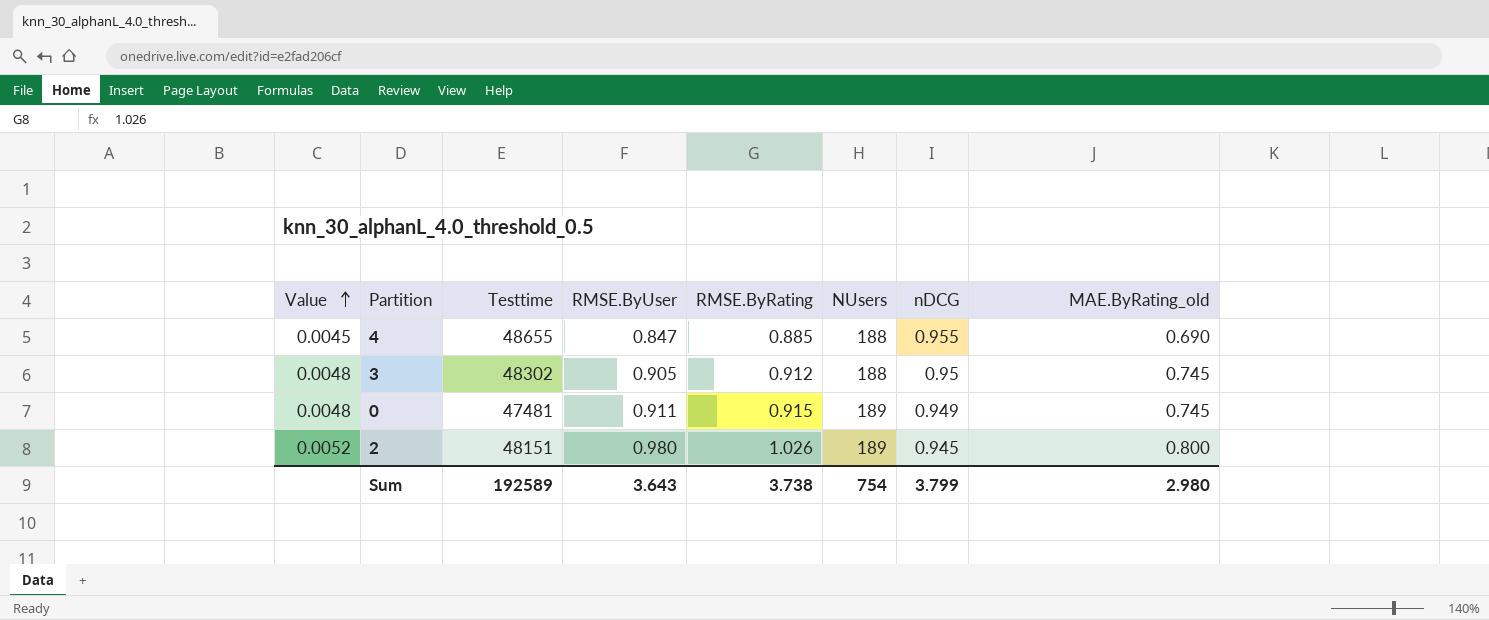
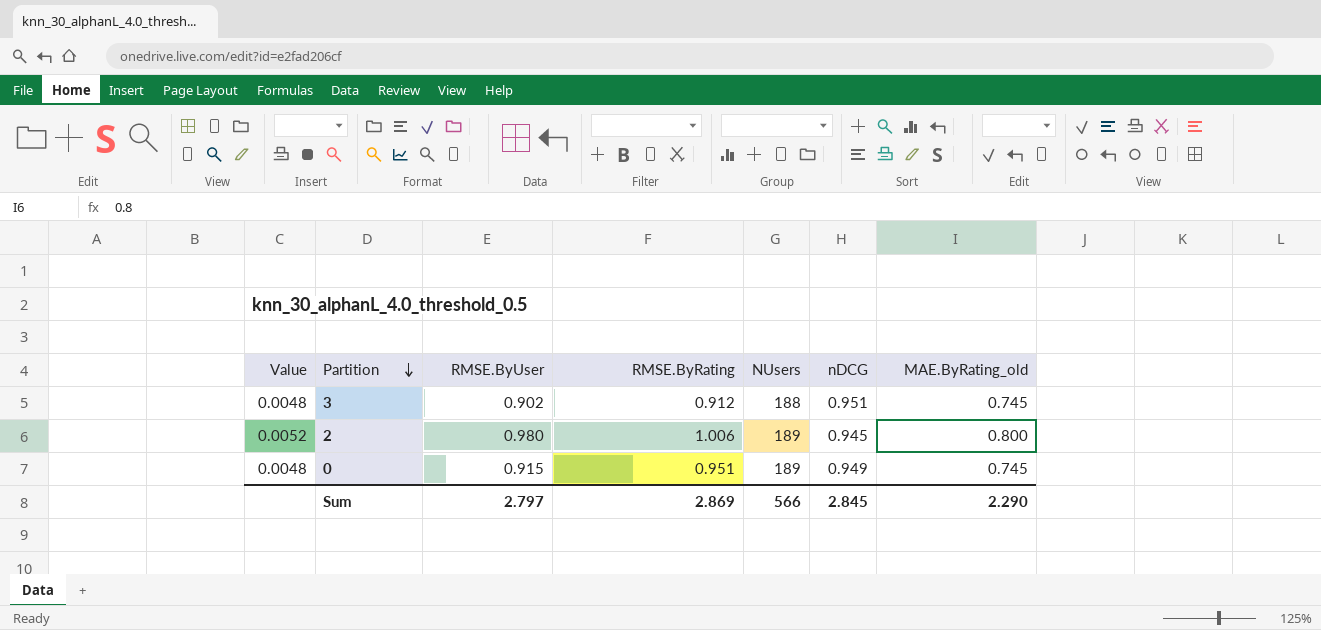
row order: Value ascending -> Partition descending
column Testtime | position: 3 -> none
row 4: 0.0045 | 48655 | 0.847 | 0.885 | 188 | 0.955 | 0.690 -> none
3 | RMSE.ByUser: 0.905 -> 0.902
3 | nDCG: 0.95 -> 0.951
2 | RMSE.ByRating: 1.026 -> 1.006
0 | RMSE.ByUser: 0.911 -> 0.915
0 | RMSE.ByRating: 0.915 -> 0.951
Sum | RMSE.ByUser: 3.643 -> 2.797
Sum | RMSE.ByRating: 3.738 -> 2.869
Sum | NUsers: 754 -> 566
Sum | nDCG: 3.799 -> 2.845
Sum | MAE.ByRating_old: 2.980 -> 2.290

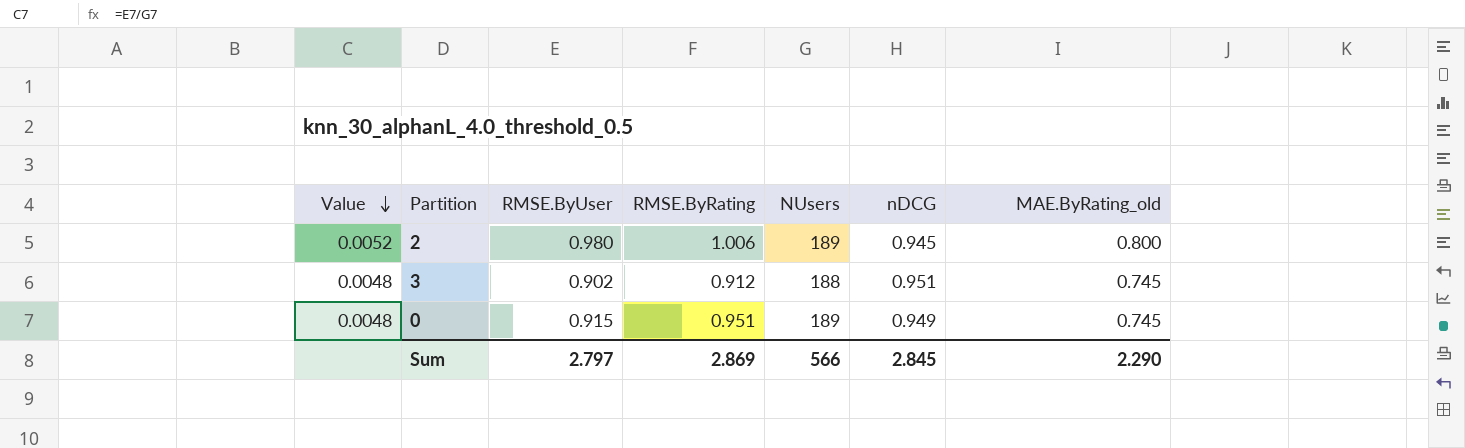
row order: Partition descending -> Value descending

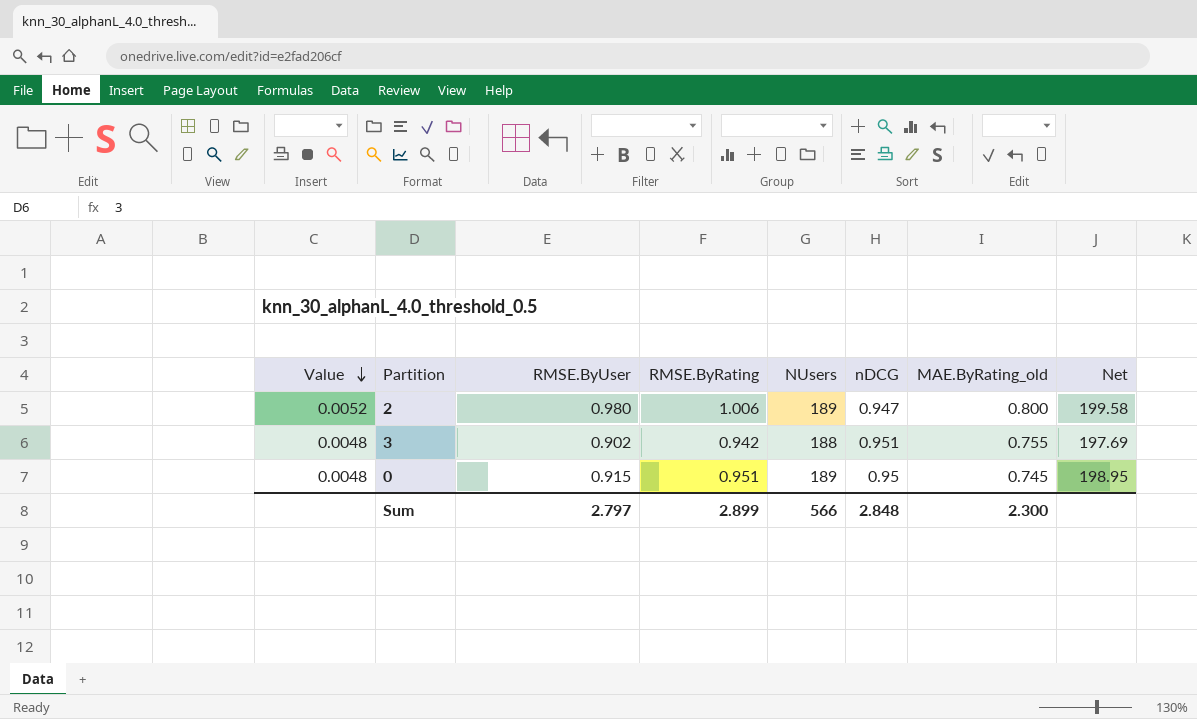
column Net | formula: none -> [NUsers] / [nDCG]
2 | nDCG: 0.945 -> 0.947
3 | RMSE.ByRating: 0.912 -> 0.942
3 | MAE.ByRating_old: 0.745 -> 0.755
0 | nDCG: 0.949 -> 0.95
Sum | RMSE.ByRating: 2.869 -> 2.899
Sum | nDCG: 2.845 -> 2.848
Sum | MAE.ByRating_old: 2.290 -> 2.300

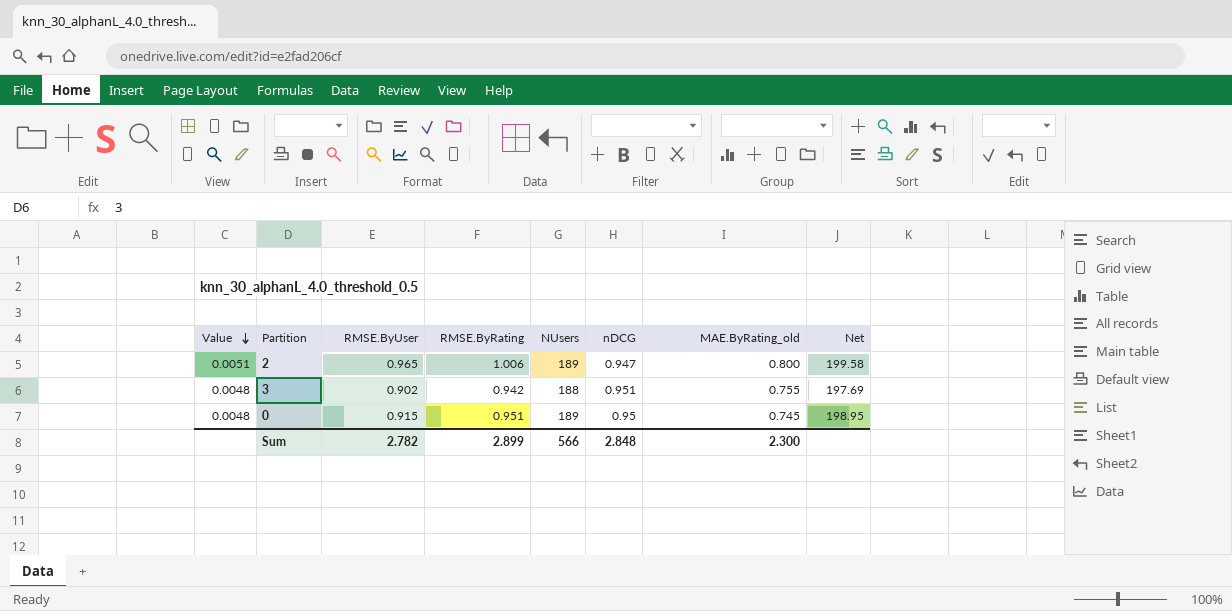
2 | Value: 0.0052 -> 0.0051
2 | RMSE.ByUser: 0.980 -> 0.965
Sum | RMSE.ByUser: 2.797 -> 2.782

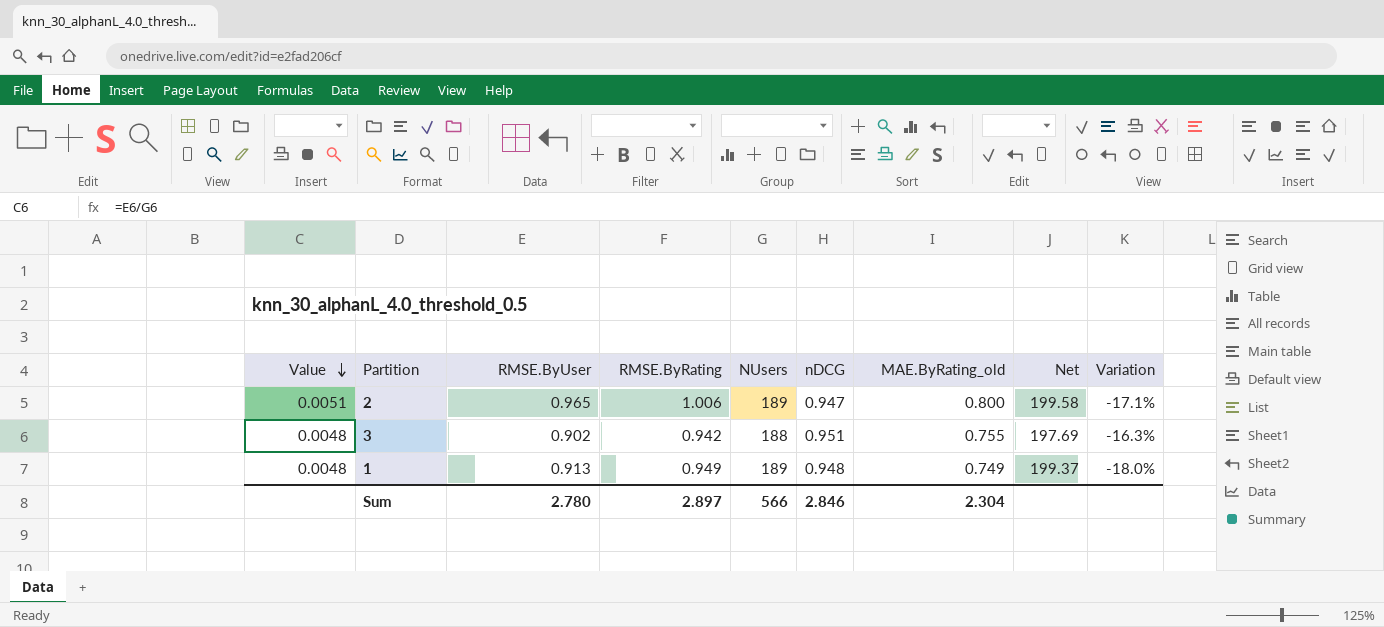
column Variation | formula: none -> ([MAE.ByRating_old] - [RMSE.ByUser]) / [RMSE.ByUser]
row 0: 0.0048 | 0.915 | 0.951 | 189 | 0.95 | 0.745 | 198.95 -> none
row 1: none -> 0.0048 | 0.913 | 0.949 | 189 | 0.948 | 0.749 | 199.37 | -18.0%
Sum | RMSE.ByUser: 2.782 -> 2.780
Sum | RMSE.ByRating: 2.899 -> 2.897
Sum | nDCG: 2.848 -> 2.846
Sum | MAE.ByRating_old: 2.300 -> 2.304

